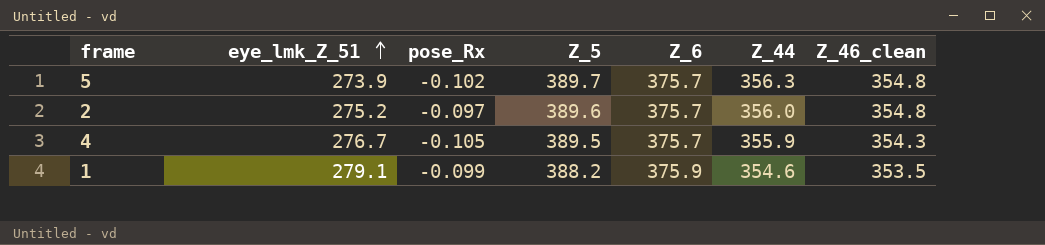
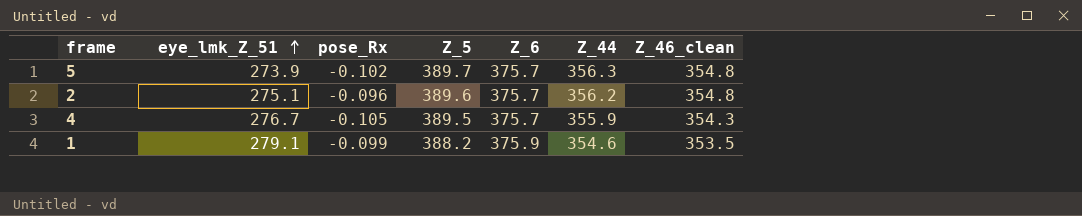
2 | eye_lmk_Z_51: 275.2 -> 275.1
2 | pose_Rx: -0.097 -> -0.096
2 | Z_44: 356.0 -> 356.2

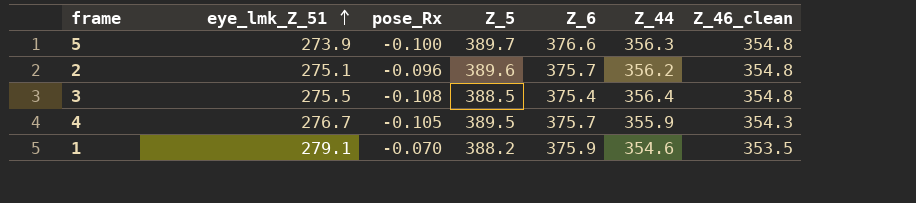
5 | pose_Rx: -0.102 -> -0.100
5 | Z_6: 375.7 -> 376.6
row 3: none -> 275.5 | -0.108 | 388.5 | 375.4 | 356.4 | 354.8
1 | pose_Rx: -0.099 -> -0.070

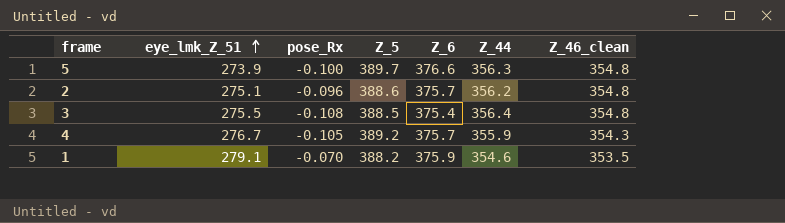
2 | Z_5: 389.6 -> 388.6
4 | Z_5: 389.5 -> 389.2

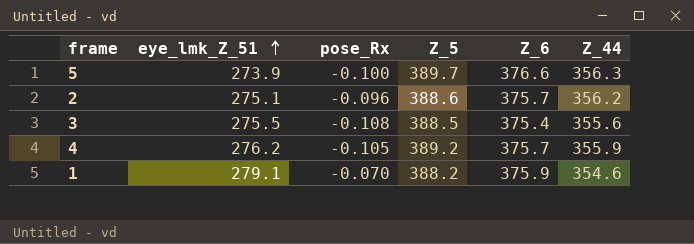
column Z_46_clean | position: 7 -> none
3 | Z_44: 356.4 -> 355.6
4 | eye_lmk_Z_51: 276.7 -> 276.2

